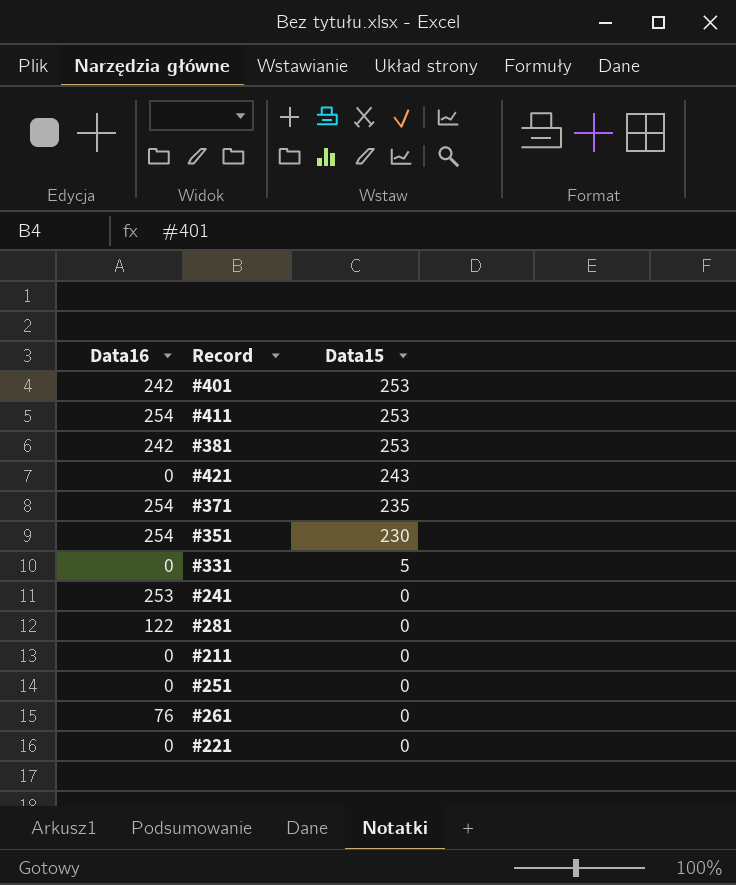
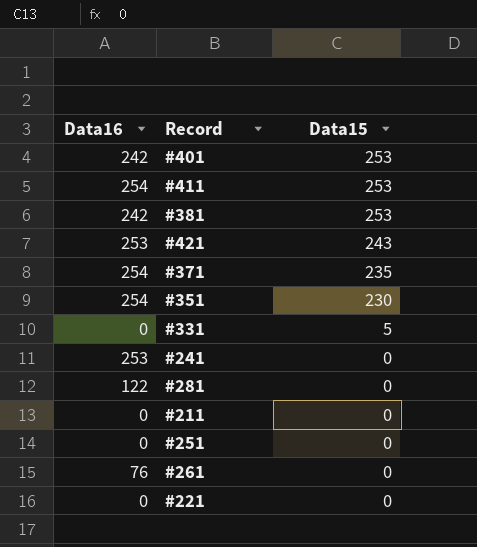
#421 | Data16: 0 -> 253

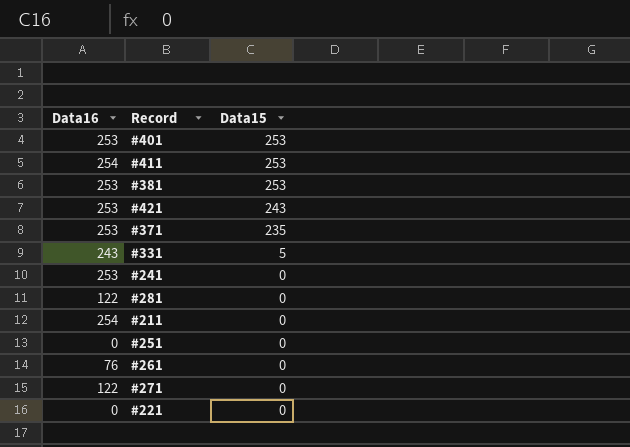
row #351: 254 | 230 -> none
#401 | Data16: 242 -> 253
#381 | Data16: 242 -> 253
#371 | Data16: 254 -> 253
#331 | Data16: 0 -> 243
#211 | Data16: 0 -> 254
row #271: none -> 122 | 0

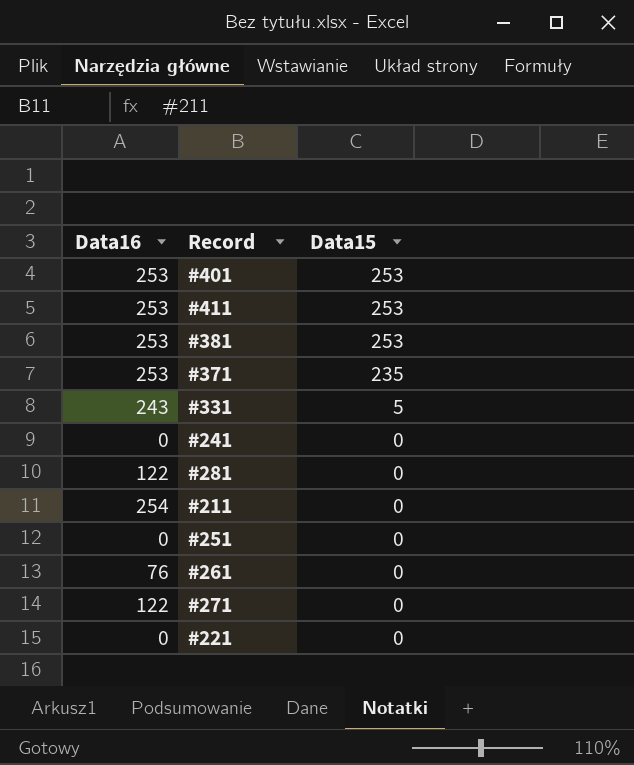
row #421: 253 | 243 -> none
#411 | Data16: 254 -> 253
#241 | Data16: 253 -> 0

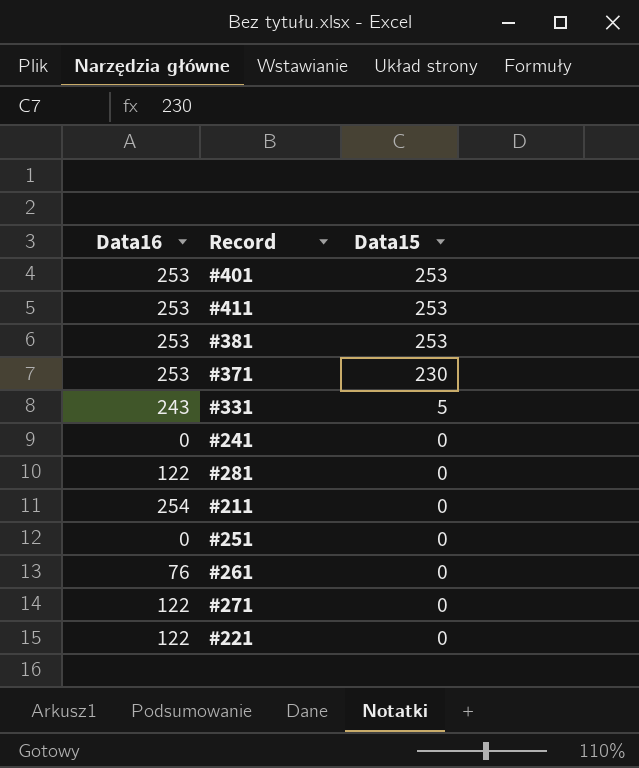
#371 | Data15: 235 -> 230
#221 | Data16: 0 -> 122

